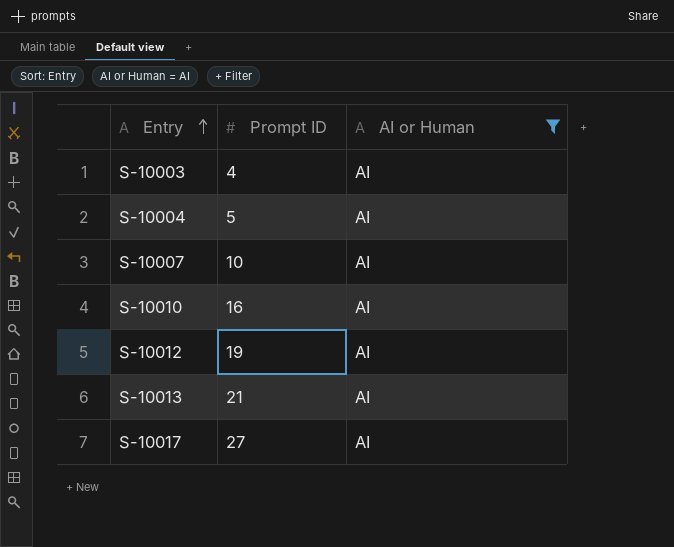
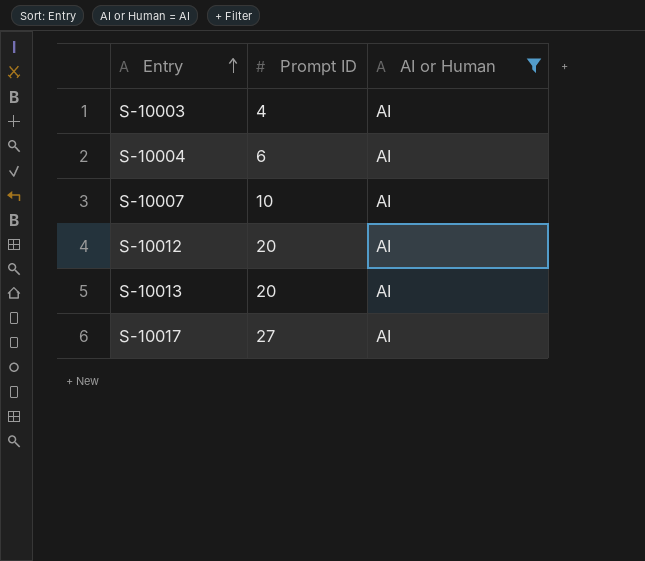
row S-10010: 16 | AI -> none
S-10004 | Prompt ID: 5 -> 6
S-10012 | Prompt ID: 19 -> 20
S-10013 | Prompt ID: 21 -> 20

